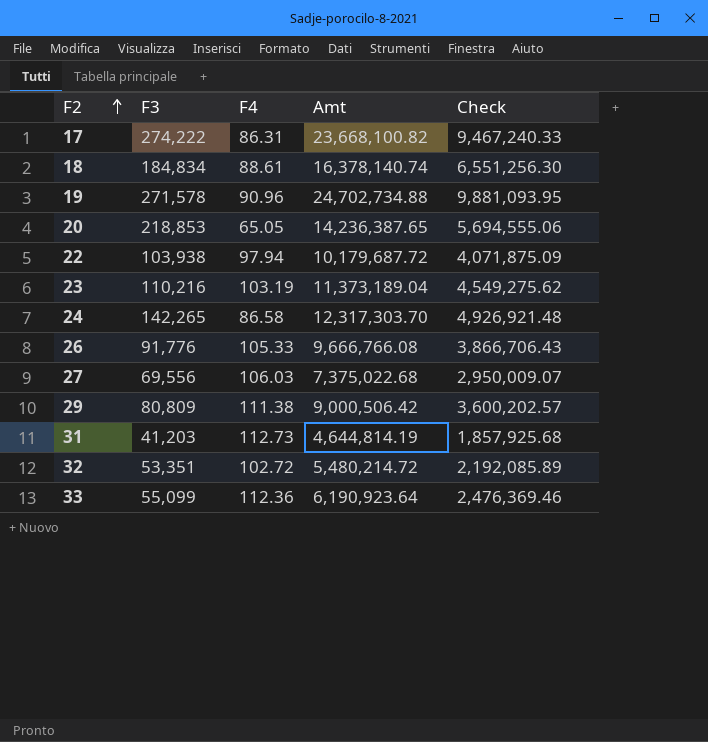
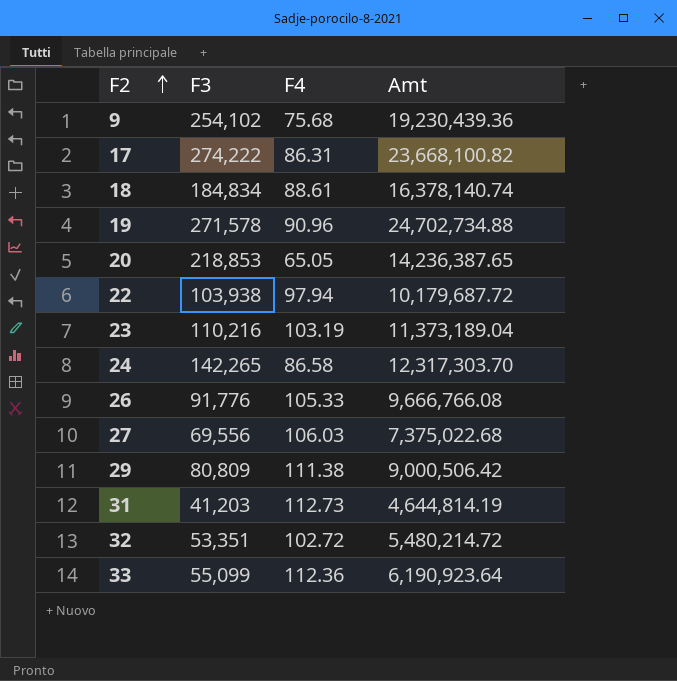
column Check | formula: [Amt] * 0.4 -> none
row 9: none -> 254,102 | 75.68 | 19,230,439.36

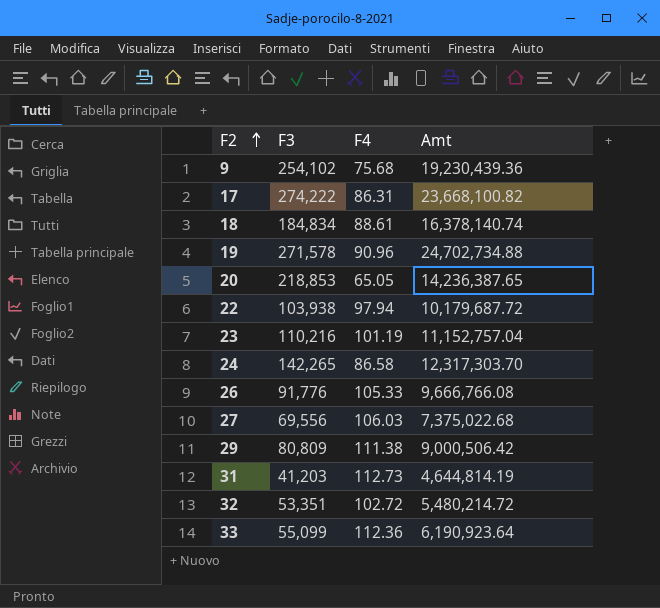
23 | F4: 103.19 -> 101.19
23 | Amt: 11,373,189.04 -> 11,152,757.04

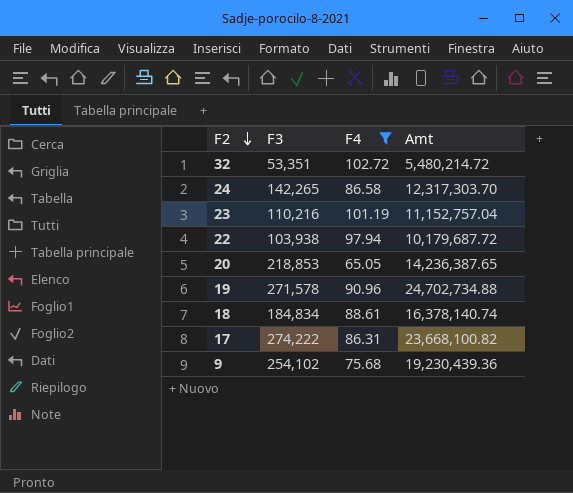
filter: none -> F4 <= 102.72
row order: F2 ascending -> F2 descending

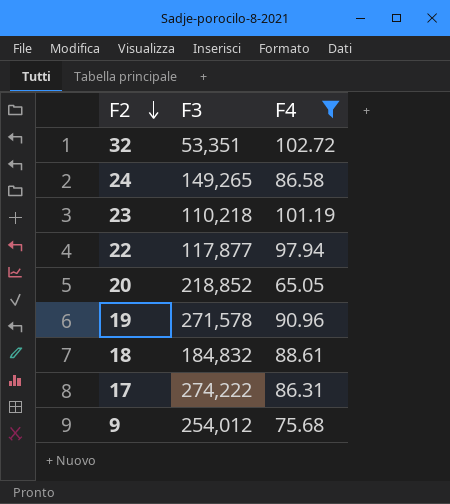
column Amt | formula: [F3] * [F4] -> none
24 | F3: 142,265 -> 149,265
23 | F3: 110,216 -> 110,218
22 | F3: 103,938 -> 117,877
20 | F3: 218,853 -> 218,852
18 | F3: 184,834 -> 184,832
9 | F3: 254,102 -> 254,012

